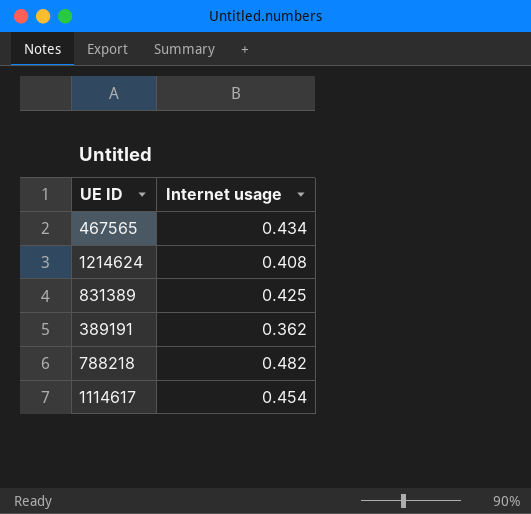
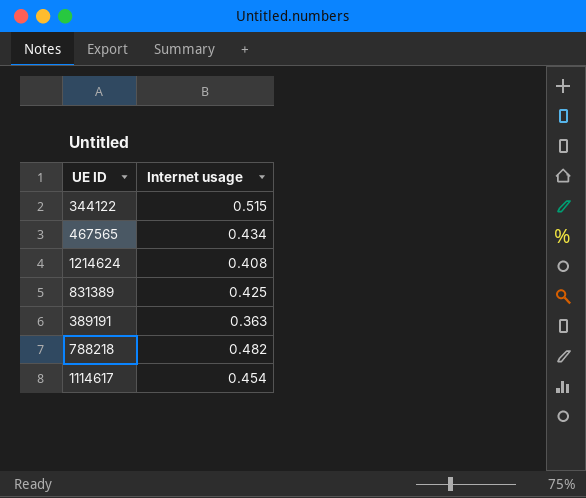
row 344122: none -> 0.515
389191 | Internet usage: 0.362 -> 0.363

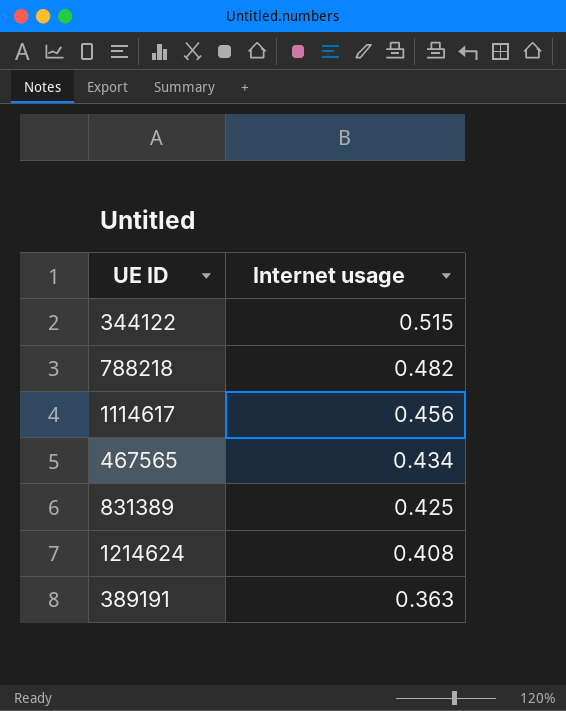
row order: none -> Internet usage descending
1114617 | Internet usage: 0.454 -> 0.456

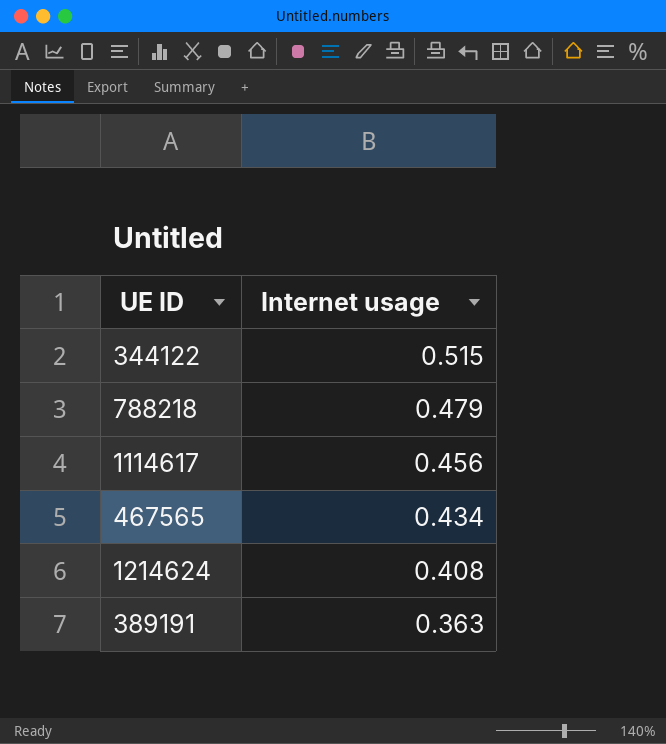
row 831389: 0.425 -> none
788218 | Internet usage: 0.482 -> 0.479

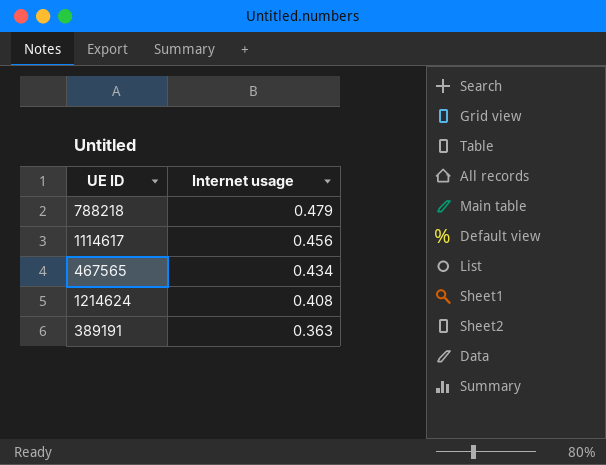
row 344122: 0.515 -> none

